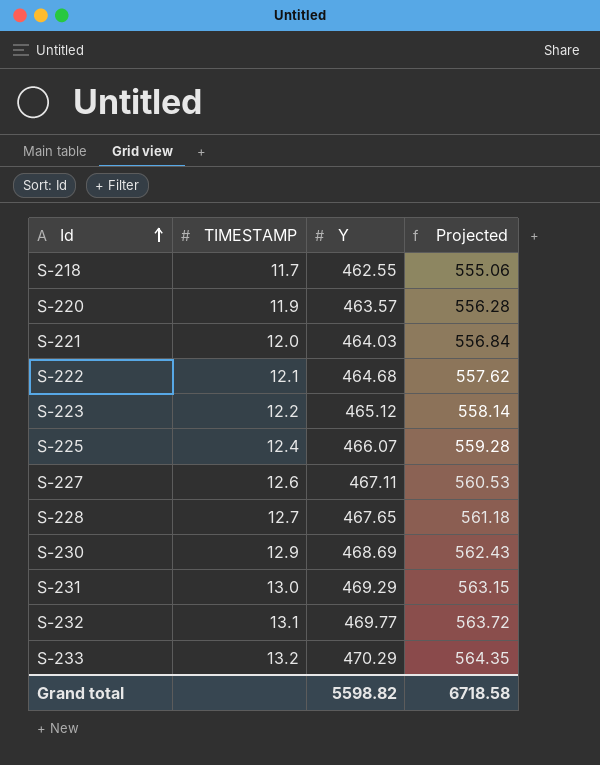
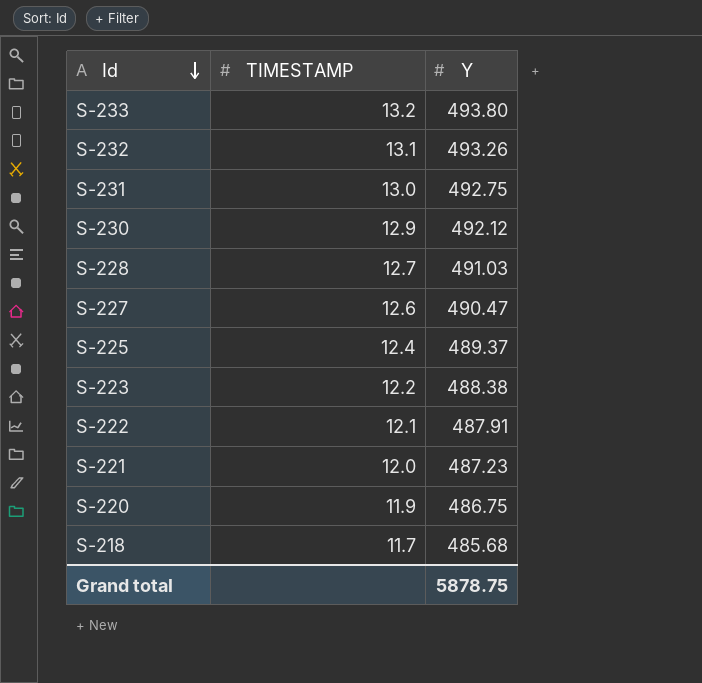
row order: Id ascending -> Id descending
column Projected | formula: [Y] * 1.2 -> none
S-233 | Y: 470.29 -> 493.80
S-232 | Y: 469.77 -> 493.26
S-231 | Y: 469.29 -> 492.75
S-230 | Y: 468.69 -> 492.12
S-228 | Y: 467.65 -> 491.03
S-227 | Y: 467.11 -> 490.47
S-225 | Y: 466.07 -> 489.37
S-223 | Y: 465.12 -> 488.38
S-222 | Y: 464.68 -> 487.91
S-221 | Y: 464.03 -> 487.23
S-220 | Y: 463.57 -> 486.75
S-218 | Y: 462.55 -> 485.68
Grand total | Y: 5598.82 -> 5878.75

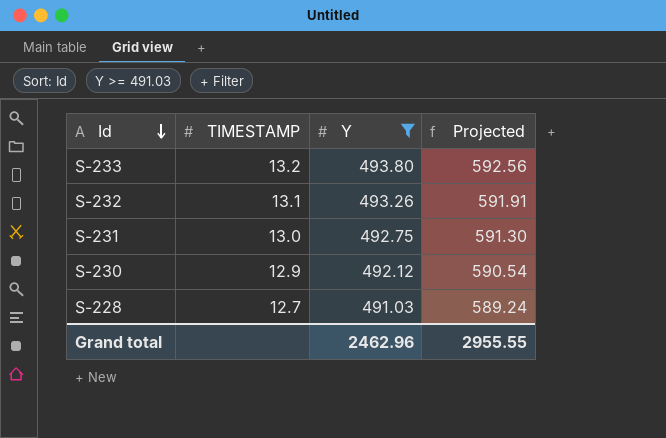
filter: none -> Y >= 491.03
column Projected | formula: none -> [Y] * 1.2
Grand total | Y: 5878.75 -> 2462.96

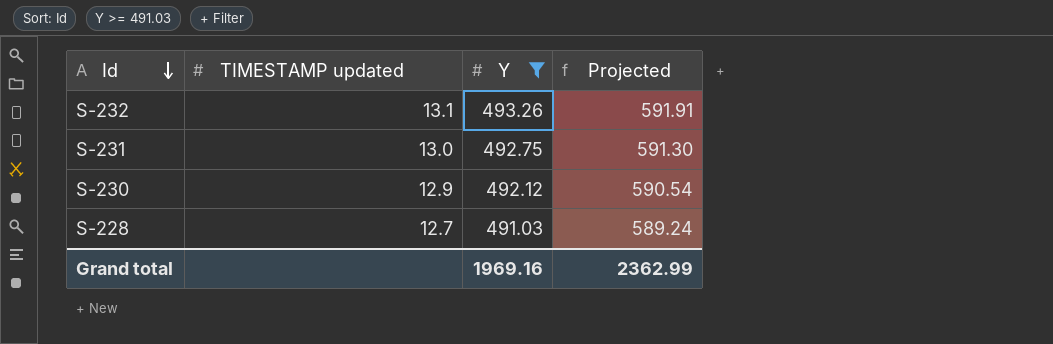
column name: TIMESTAMP -> TIMESTAMP updated
row S-233: 13.2 | 493.80 | 592.56 -> none
Grand total | Y: 2462.96 -> 1969.16
Grand total | Projected: 2955.55 -> 2362.99

